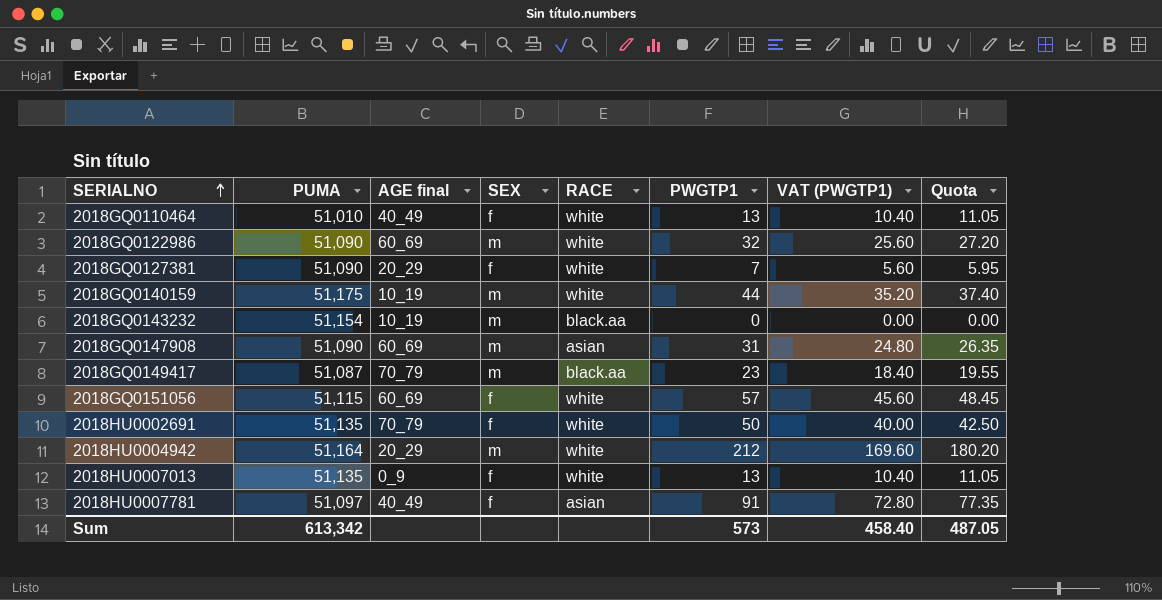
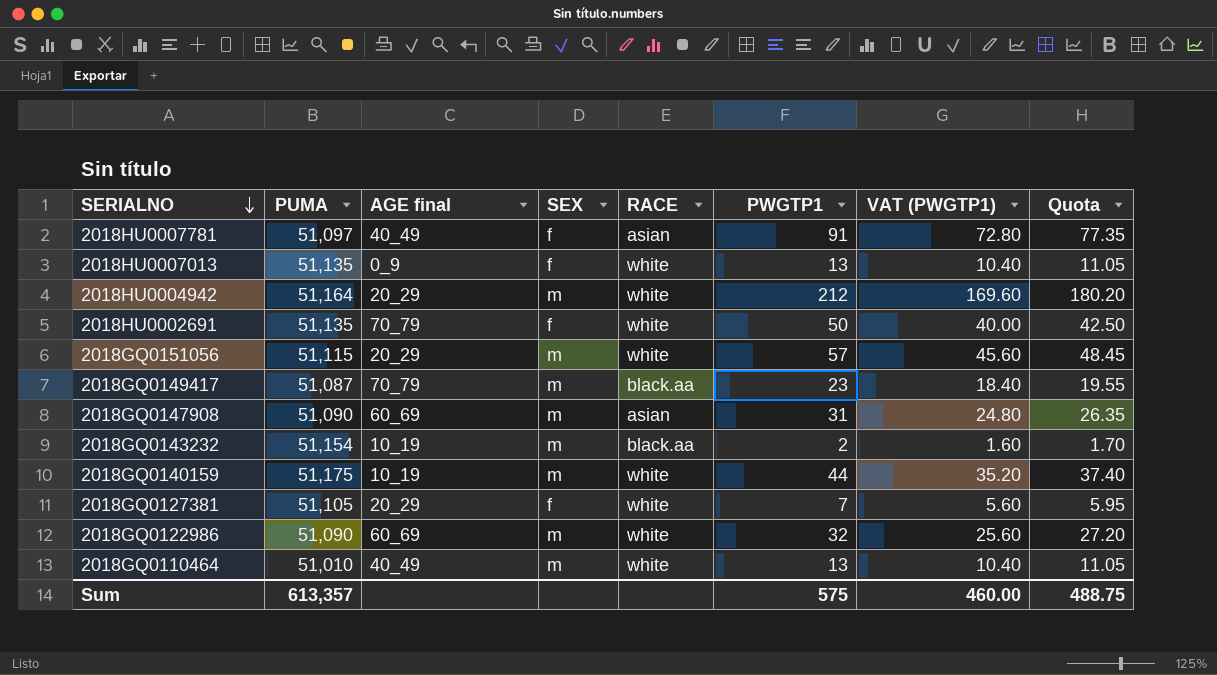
row order: SERIALNO ascending -> SERIALNO descending
2018GQ0151056 | AGE final: 60_69 -> 20_29
2018GQ0151056 | SEX: f -> m
2018GQ0143232 | PWGTP1: 0 -> 2
2018GQ0143232 | VAT (PWGTP1): 0.00 -> 1.60
2018GQ0143232 | Quota: 0.00 -> 1.70
2018GQ0127381 | PUMA: 51,090 -> 51,105
2018GQ0110464 | SEX: f -> m
Sum | PUMA: 613,342 -> 613,357
Sum | PWGTP1: 573 -> 575
Sum | VAT (PWGTP1): 458.40 -> 460.00
Sum | Quota: 487.05 -> 488.75

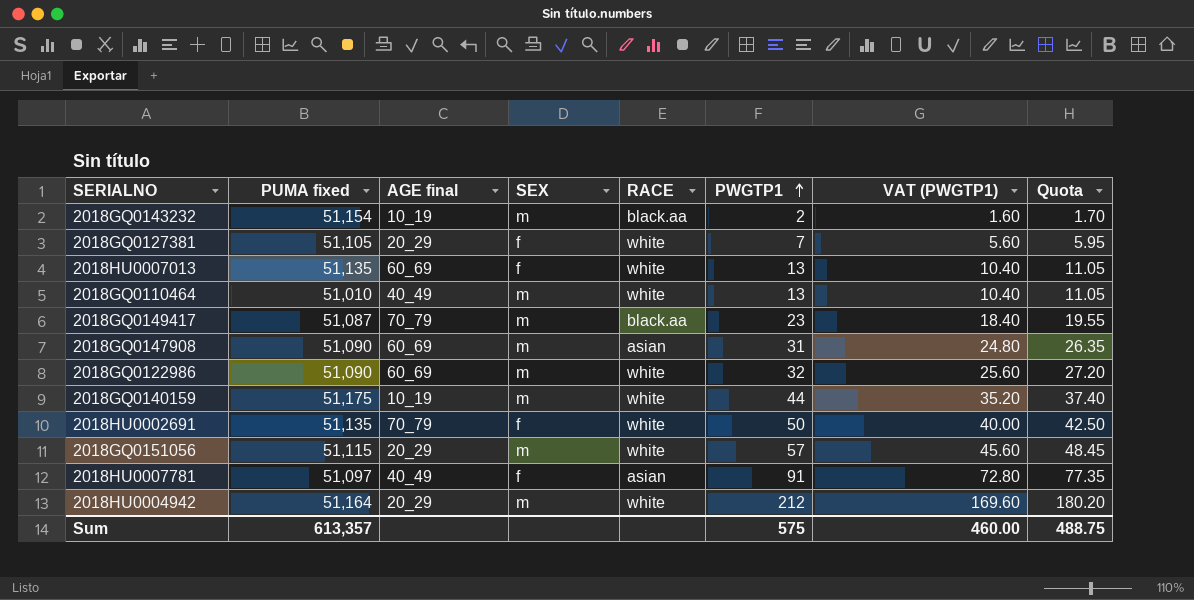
row order: SERIALNO descending -> PWGTP1 ascending
column name: PUMA -> PUMA fixed
2018HU0007013 | AGE final: 0_9 -> 60_69

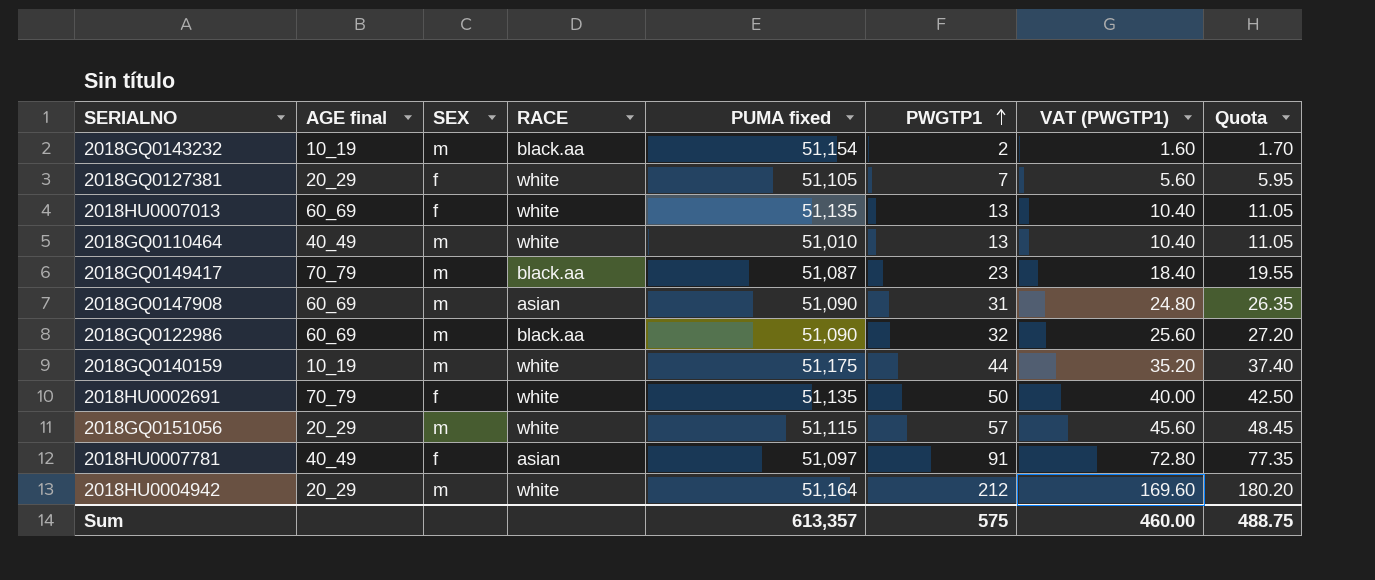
column PUMA fixed | position: 2 -> 5
2018GQ0122986 | RACE: white -> black.aa

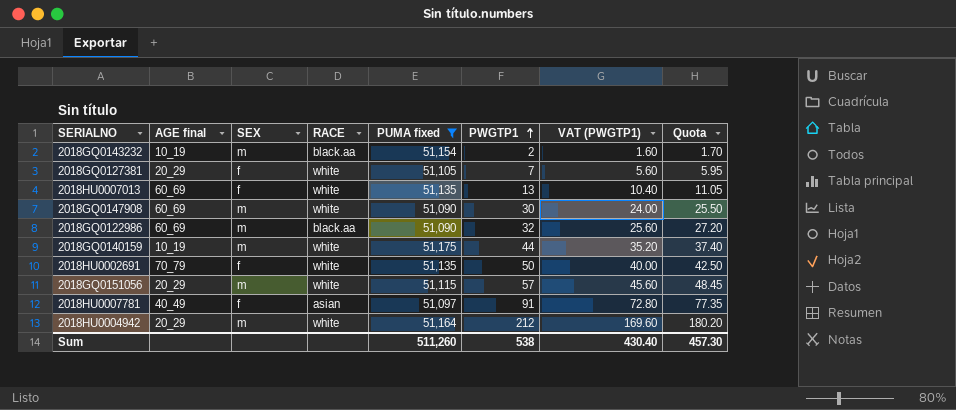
filter: none -> PUMA fixed >= 51,090
2018GQ0147908 | RACE: asian -> white
2018GQ0147908 | PWGTP1: 31 -> 30
2018GQ0147908 | VAT (PWGTP1): 24.80 -> 24.00
2018GQ0147908 | Quota: 26.35 -> 25.50
Sum | PUMA fixed: 613,357 -> 511,260
Sum | PWGTP1: 575 -> 538
Sum | VAT (PWGTP1): 460.00 -> 430.40
Sum | Quota: 488.75 -> 457.30

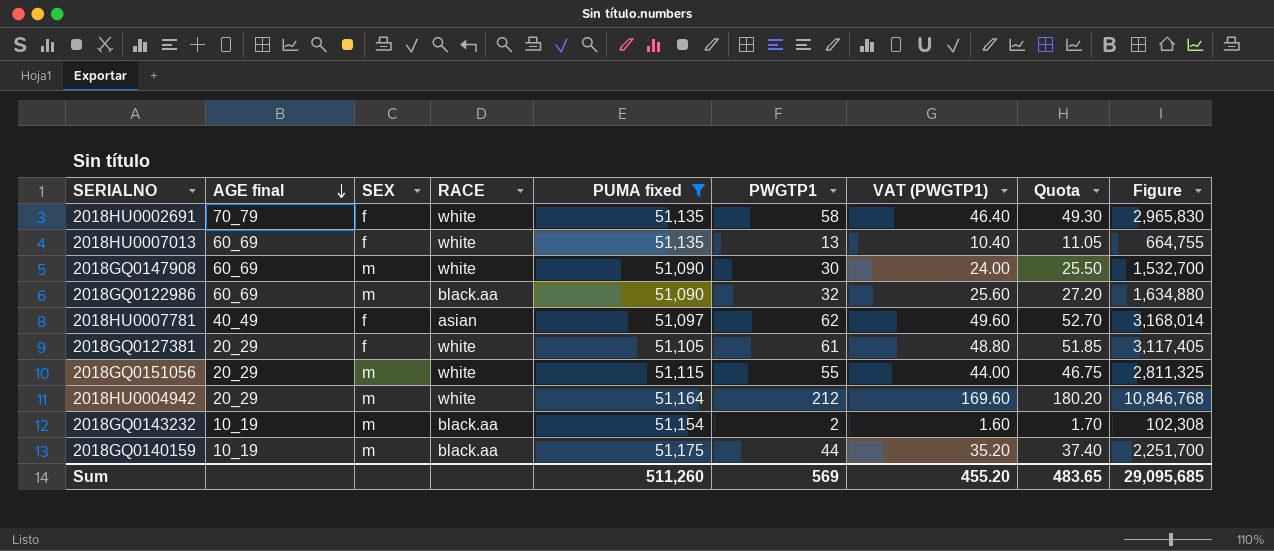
row order: PWGTP1 ascending -> AGE final descending
column Figure | formula: none -> [PUMA fixed] * [PWGTP1]
2018HU0002691 | PWGTP1: 50 -> 58
2018HU0002691 | VAT (PWGTP1): 40.00 -> 46.40
2018HU0002691 | Quota: 42.50 -> 49.30
2018HU0007781 | PWGTP1: 91 -> 62
2018HU0007781 | VAT (PWGTP1): 72.80 -> 49.60
2018HU0007781 | Quota: 77.35 -> 52.70
2018GQ0127381 | PWGTP1: 7 -> 61
2018GQ0127381 | VAT (PWGTP1): 5.60 -> 48.80
2018GQ0127381 | Quota: 5.95 -> 51.85
2018GQ0151056 | PWGTP1: 57 -> 55
2018GQ0151056 | VAT (PWGTP1): 45.60 -> 44.00
2018GQ0151056 | Quota: 48.45 -> 46.75
2018GQ0140159 | RACE: white -> black.aa
Sum | PWGTP1: 538 -> 569
Sum | VAT (PWGTP1): 430.40 -> 455.20
Sum | Quota: 457.30 -> 483.65

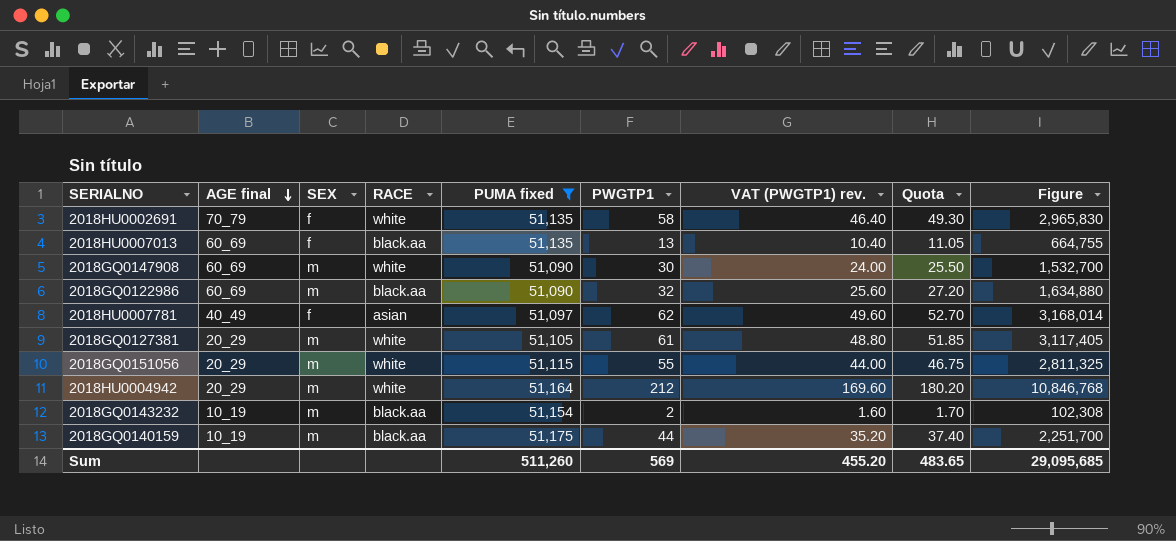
column name: VAT (PWGTP1) -> VAT (PWGTP1) rev.
2018HU0007013 | RACE: white -> black.aa
2018GQ0127381 | SEX: f -> m

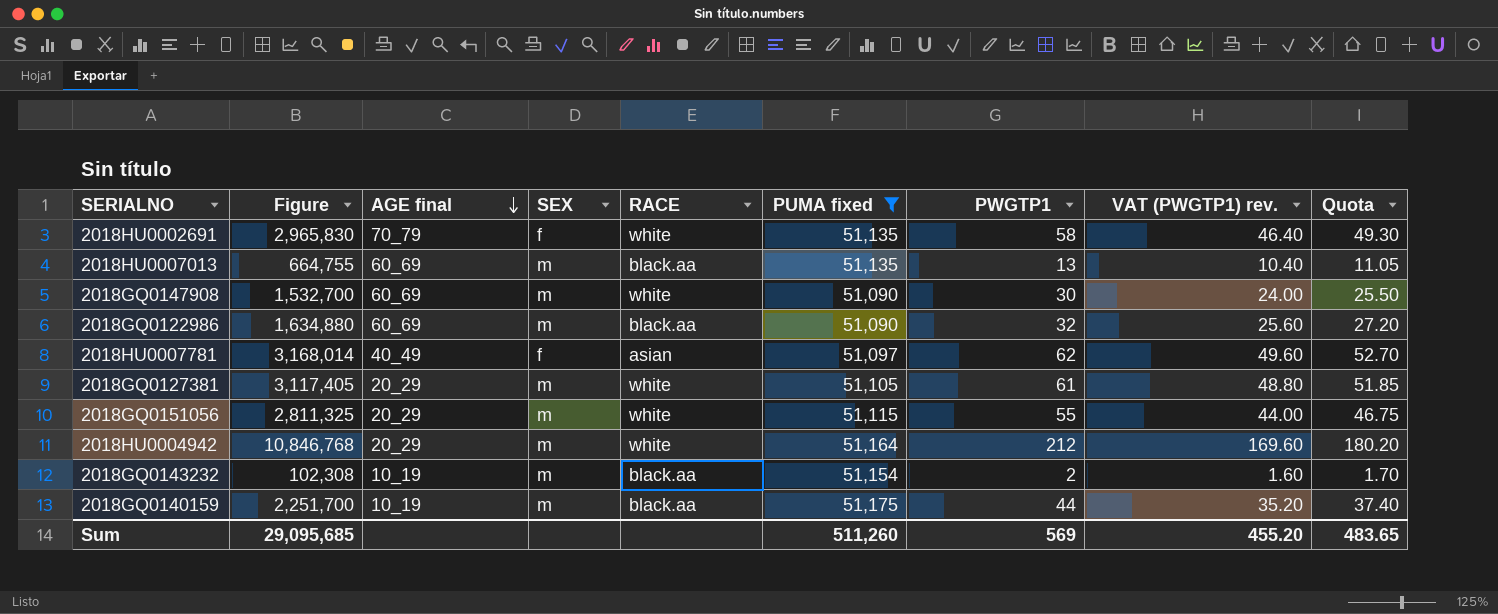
column Figure | position: 9 -> 2
2018HU0007013 | SEX: f -> m

